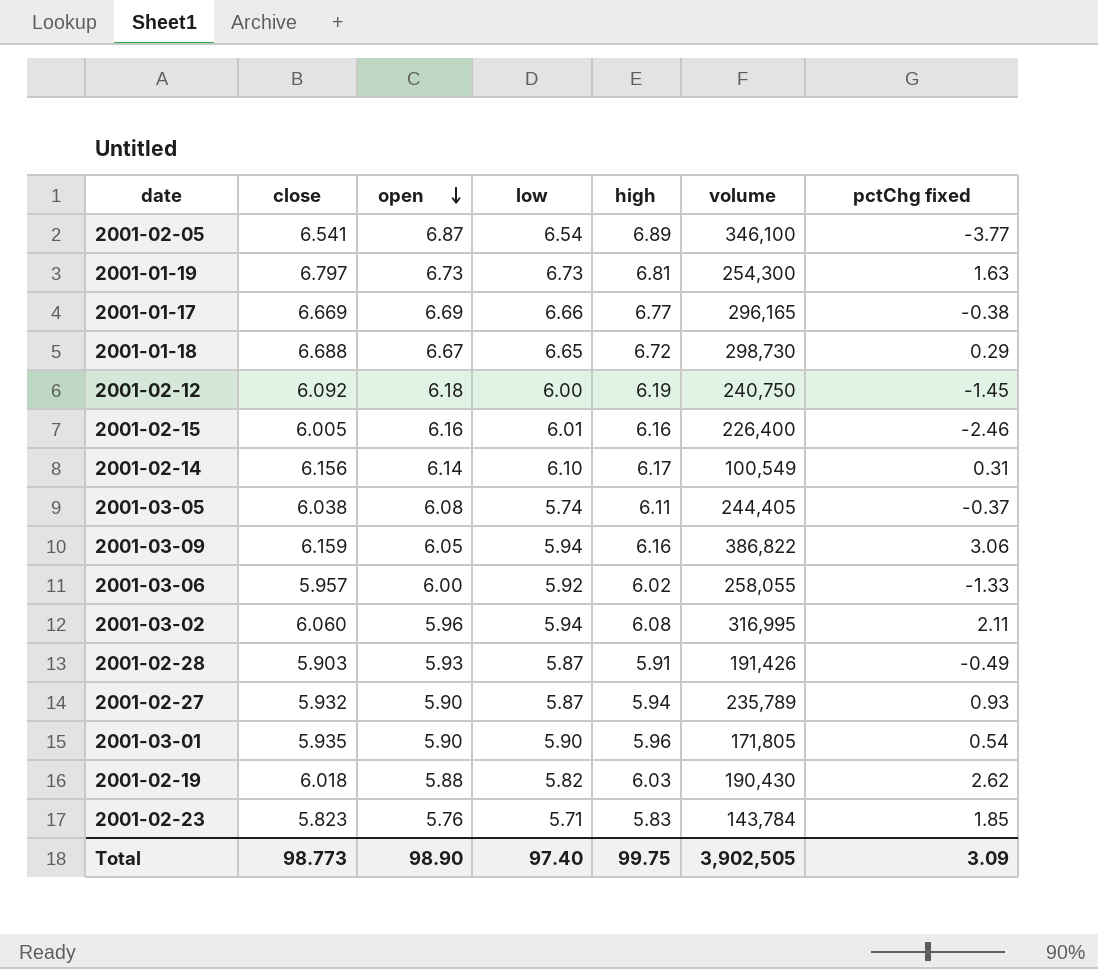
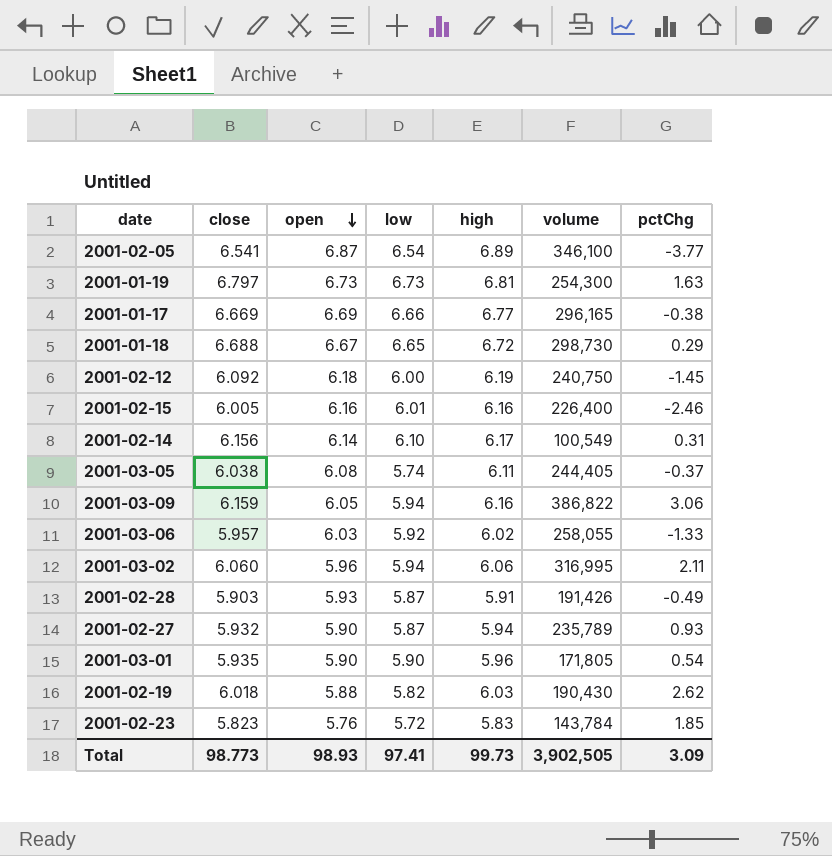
column name: pctChg fixed -> pctChg
2001-03-06 | open: 6.00 -> 6.03
2001-03-02 | high: 6.08 -> 6.06
2001-02-23 | low: 5.71 -> 5.72
Total | open: 98.90 -> 98.93
Total | low: 97.40 -> 97.41
Total | high: 99.75 -> 99.73

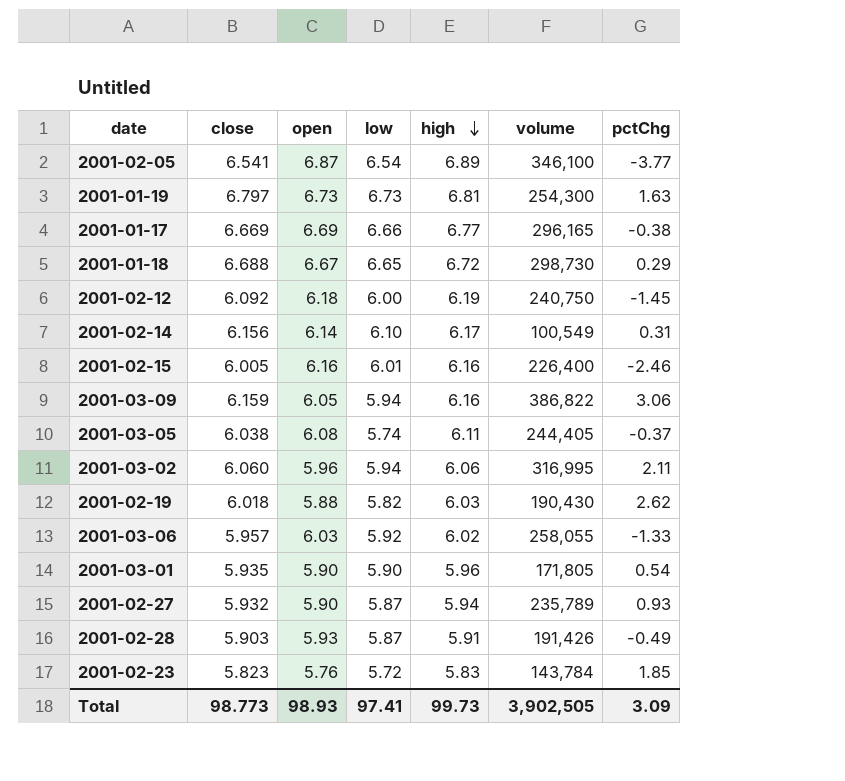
row order: open descending -> high descending

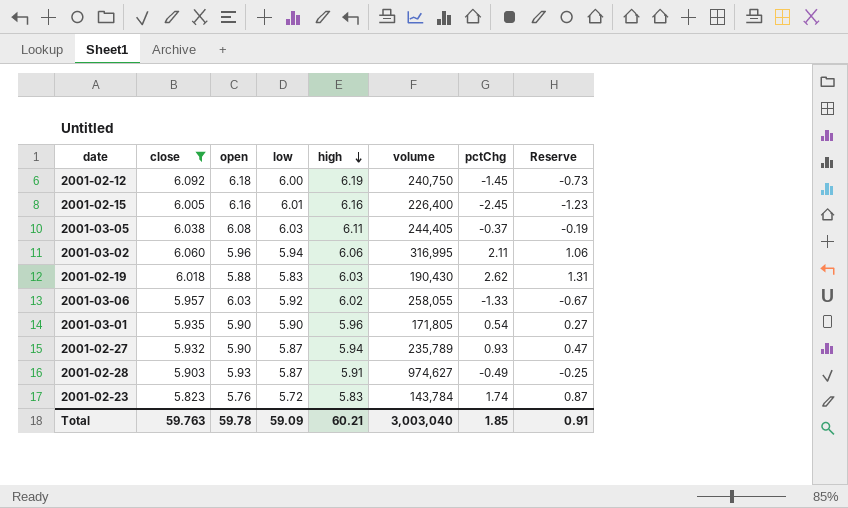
filter: none -> close <= 6.092
column Reserve | formula: none -> [pctChg] * 0.5
2001-02-15 | pctChg: -2.46 -> -2.45
2001-03-05 | low: 5.74 -> 6.03
2001-02-19 | low: 5.82 -> 5.83
2001-02-28 | volume: 191,426 -> 974,627
2001-02-23 | pctChg: 1.85 -> 1.74
Total | close: 98.773 -> 59.763
Total | open: 98.93 -> 59.78
Total | low: 97.41 -> 59.09
Total | high: 99.73 -> 60.21
Total | volume: 3,902,505 -> 3,003,040
Total | pctChg: 3.09 -> 1.85

